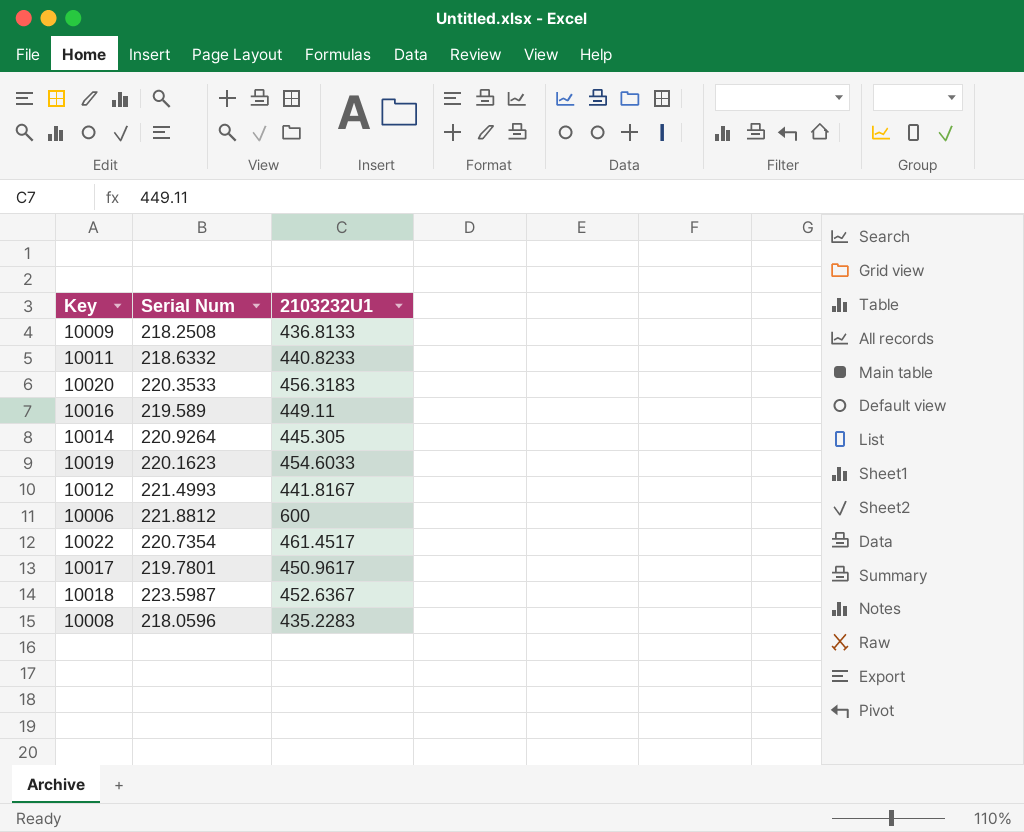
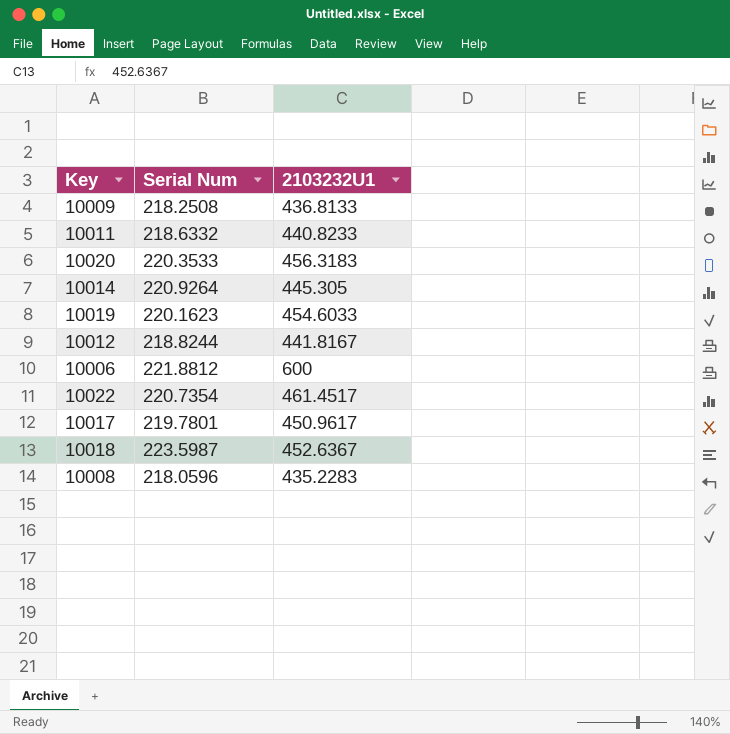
row 10016: 219.589 | 449.11 -> none
10012 | Serial Num: 221.4993 -> 218.8244

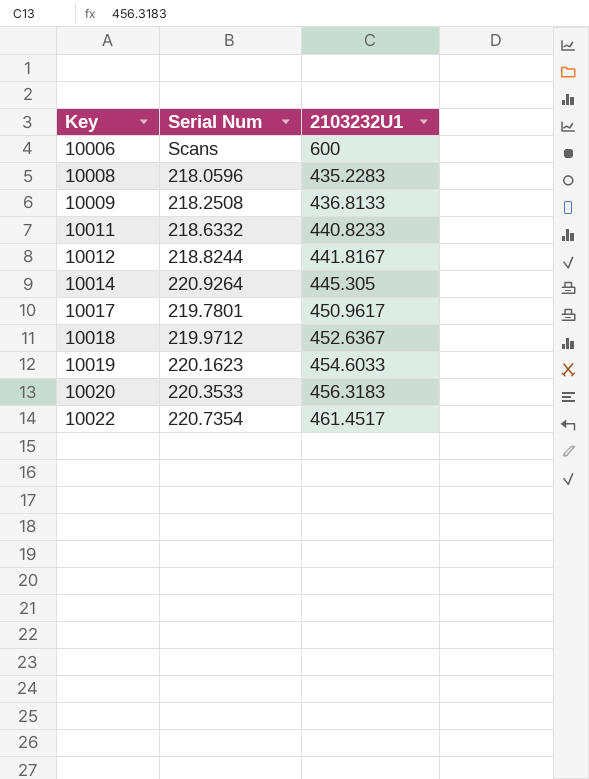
row order: none -> Key ascending
10006 | Serial Num: 221.8812 -> Scans
10018 | Serial Num: 223.5987 -> 219.9712

